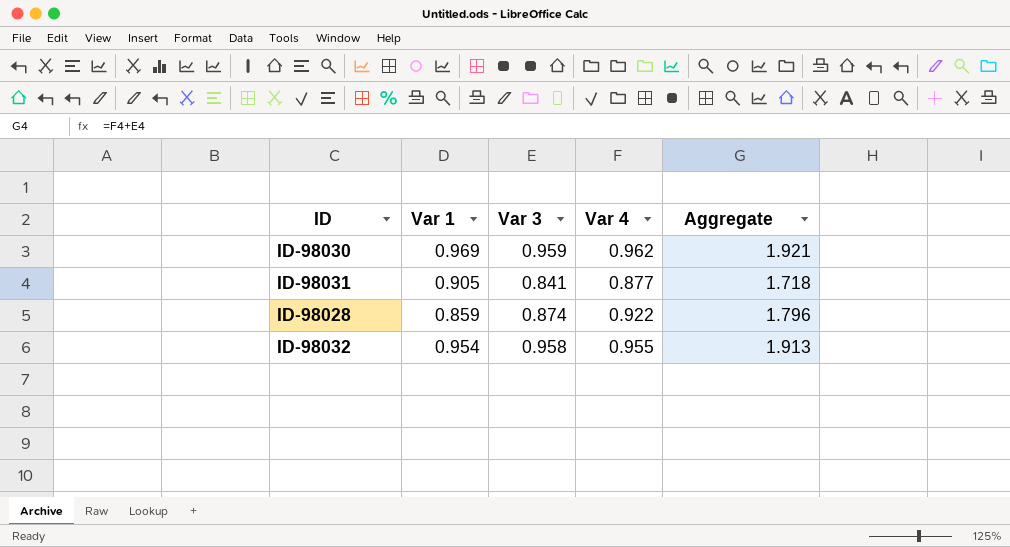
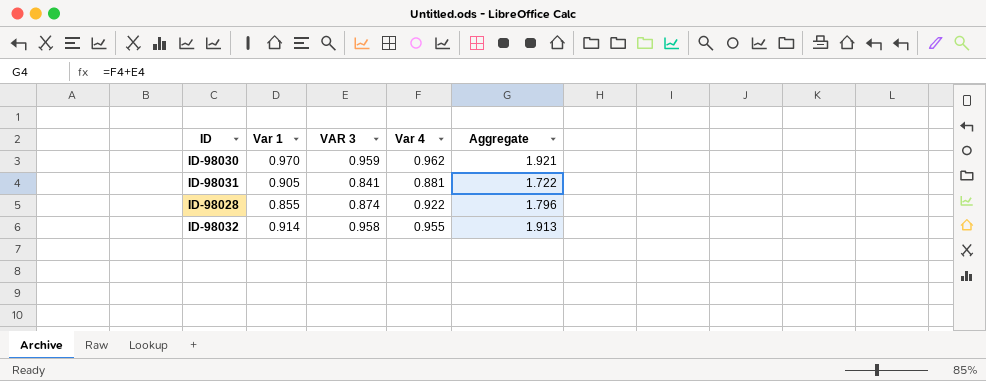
column name: Var 3 -> VAR 3
ID-98030 | Var 1: 0.969 -> 0.970
ID-98031 | Var 4: 0.877 -> 0.881
ID-98031 | Aggregate: 1.718 -> 1.722
ID-98028 | Var 1: 0.859 -> 0.855
ID-98032 | Var 1: 0.954 -> 0.914

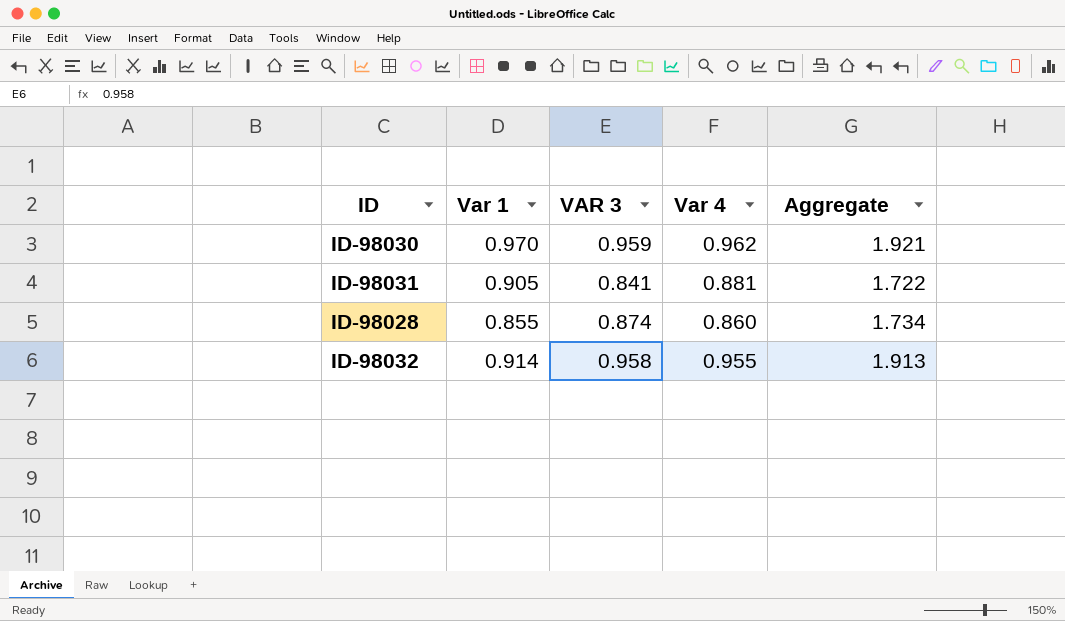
ID-98028 | Var 4: 0.922 -> 0.860
ID-98028 | Aggregate: 1.796 -> 1.734

